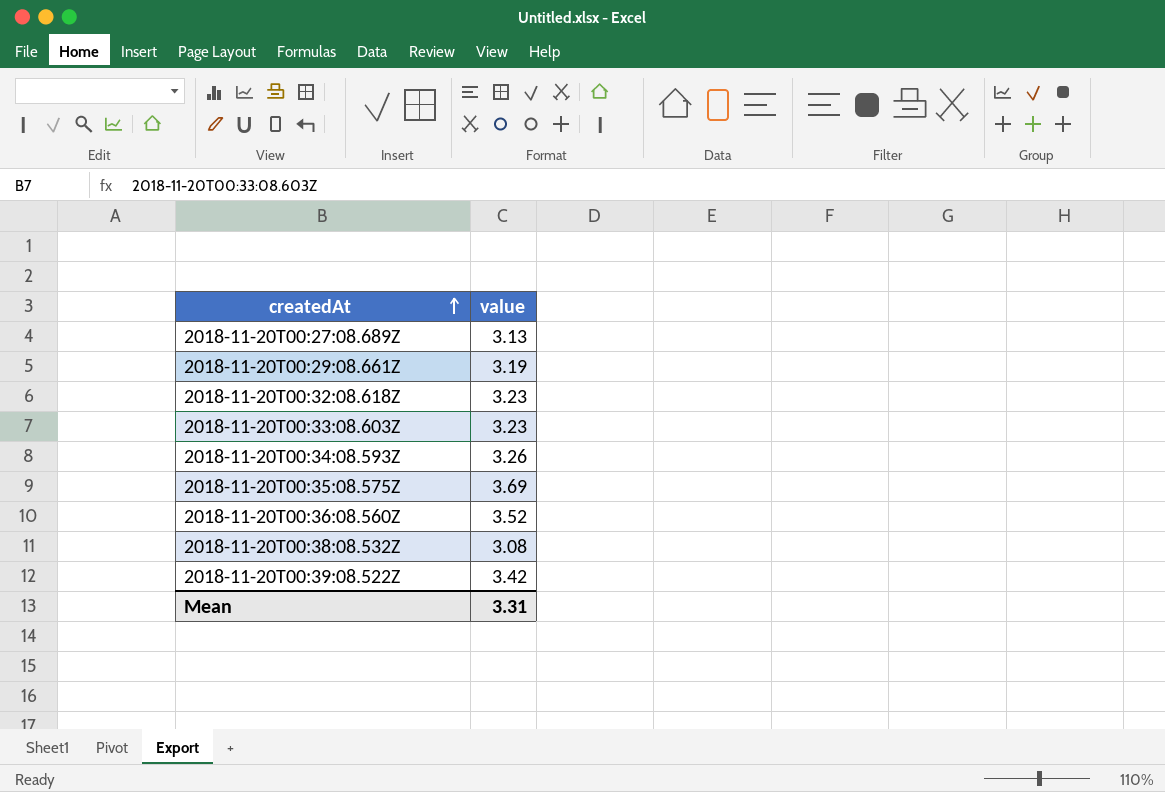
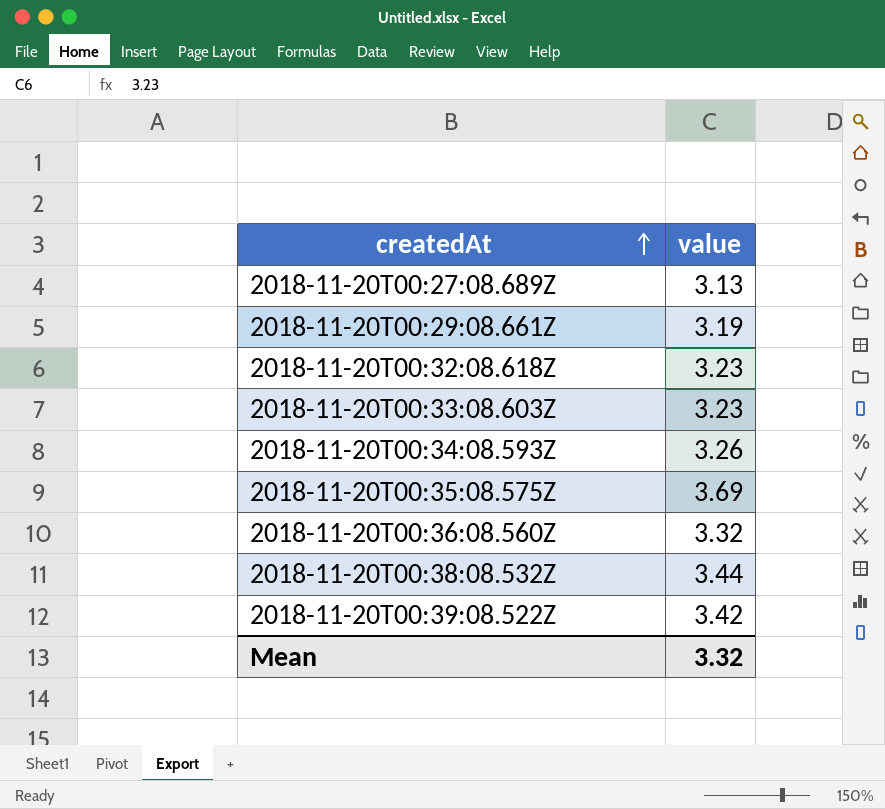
2018-11-20T00:36:08.560Z | value: 3.52 -> 3.32
2018-11-20T00:38:08.532Z | value: 3.08 -> 3.44
Mean | value: 3.31 -> 3.32

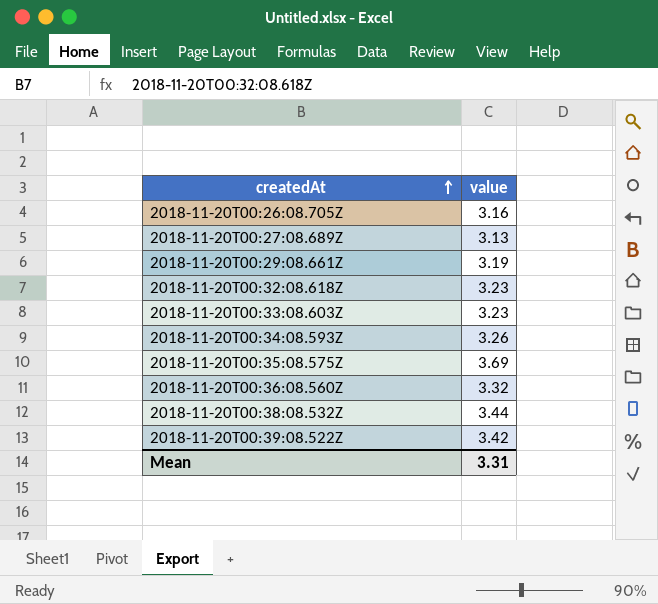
row 2018-11-20T00:26:08.705Z: none -> 3.16
Mean | value: 3.32 -> 3.31

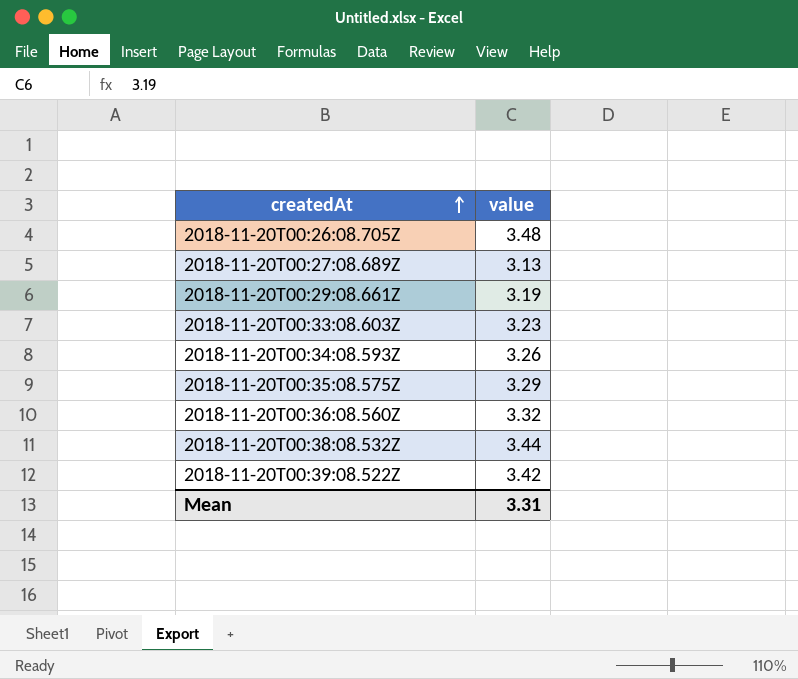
row 2018-11-20T00:32:08.618Z: 3.23 -> none
2018-11-20T00:26:08.705Z | value: 3.16 -> 3.48
2018-11-20T00:35:08.575Z | value: 3.69 -> 3.29

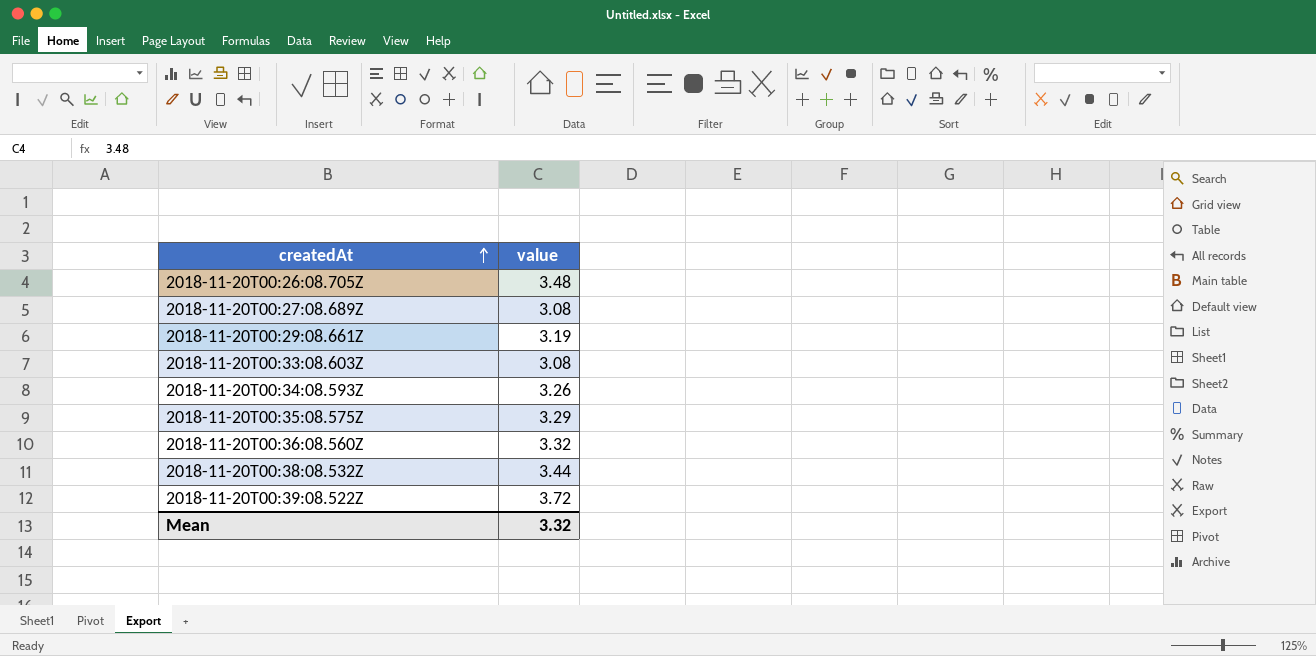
2018-11-20T00:27:08.689Z | value: 3.13 -> 3.08
2018-11-20T00:33:08.603Z | value: 3.23 -> 3.08
2018-11-20T00:39:08.522Z | value: 3.42 -> 3.72
Mean | value: 3.31 -> 3.32

